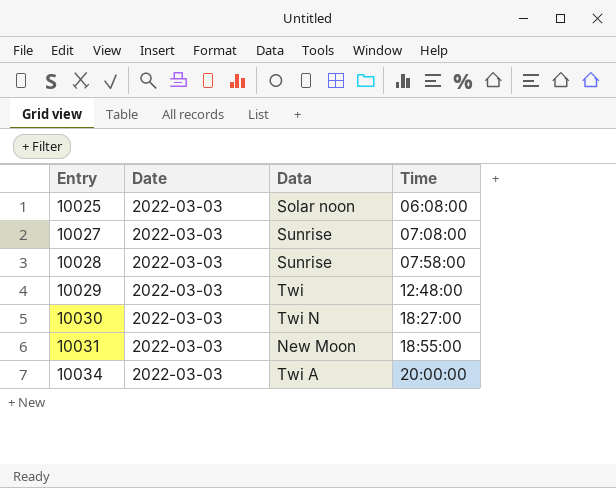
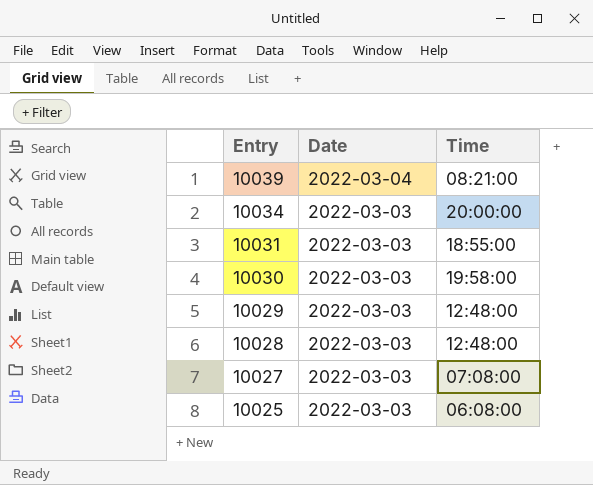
row order: Entry ascending -> Entry descending
column Data | position: 3 -> none
row 10039: none -> 2022-03-04 | 08:21:00
10030 | Time: 18:27:00 -> 19:58:00
10028 | Time: 07:58:00 -> 12:48:00

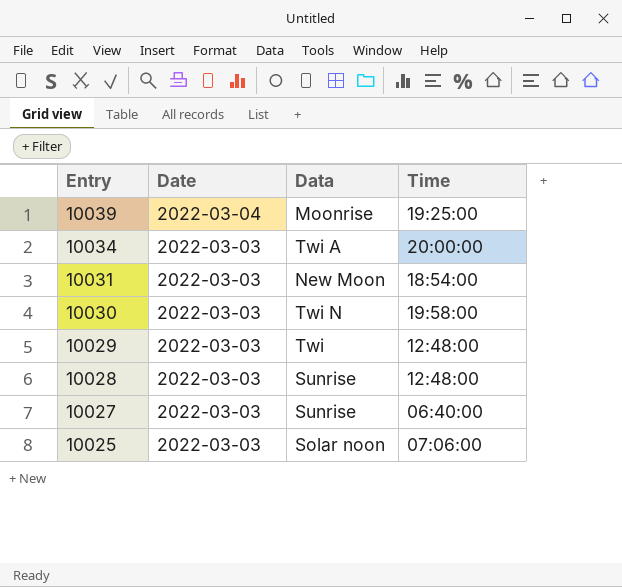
column Data | position: none -> 3
10039 | Time: 08:21:00 -> 19:25:00
10031 | Time: 18:55:00 -> 18:54:00
10027 | Time: 07:08:00 -> 06:40:00
10025 | Time: 06:08:00 -> 07:06:00

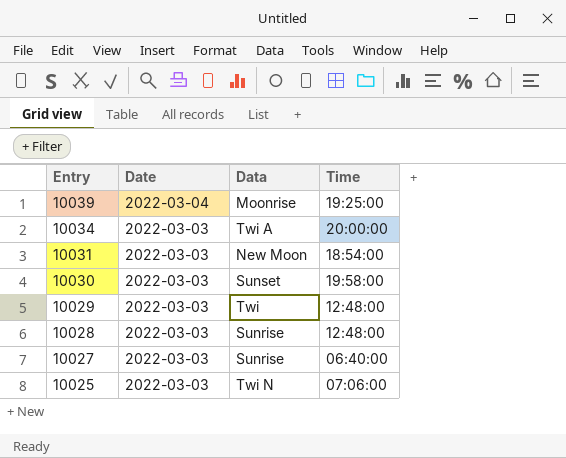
10030 | Data: Twi N -> Sunset
10025 | Data: Solar noon -> Twi N

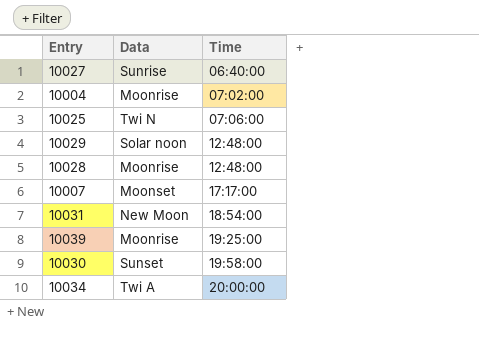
row order: Entry descending -> Time ascending
column Date | position: 2 -> none
row 10004: none -> Moonrise | 07:02:00
10029 | Data: Twi -> Solar noon
10028 | Data: Sunrise -> Moonrise
row 10007: none -> Moonset | 17:17:00

